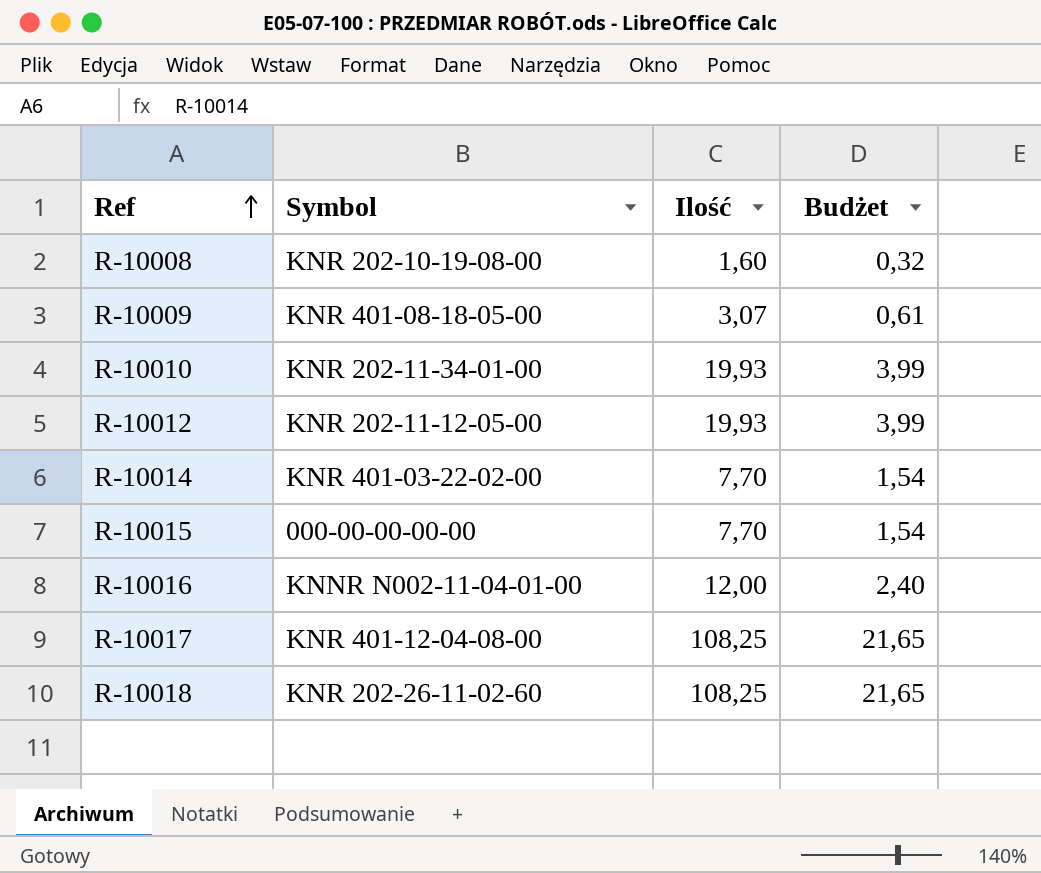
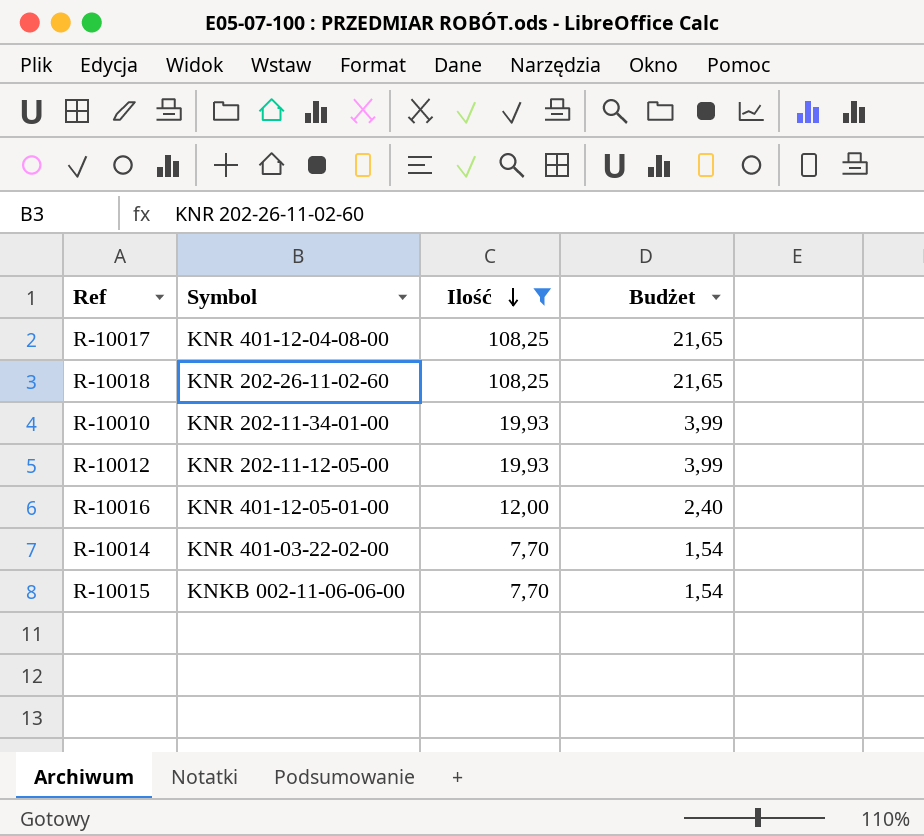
filter: none -> Ilość >= 7,70
row order: Ref ascending -> Ilość descending
R-10016 | Symbol: KNNR N002-11-04-01-00 -> KNR 401-12-05-01-00
R-10015 | Symbol: 000-00-00-00-00 -> KNKB 002-11-06-06-00

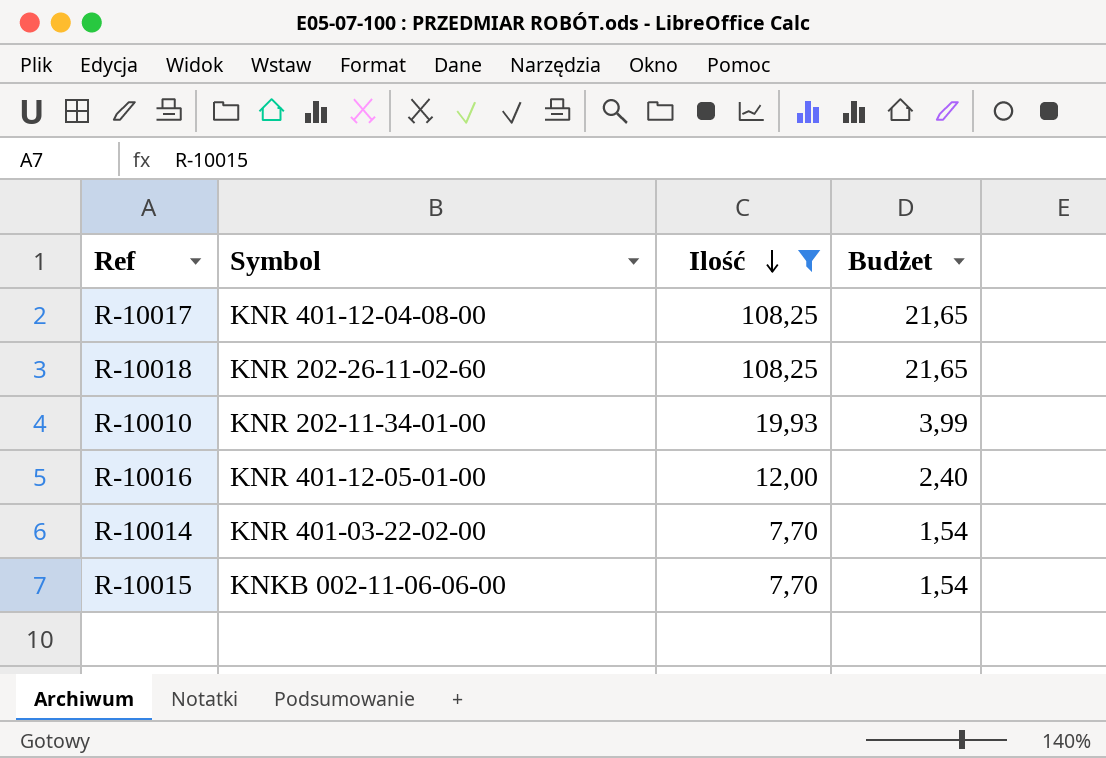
row R-10012: KNR 202-11-12-05-00 | 19,93 | 3,99 -> none

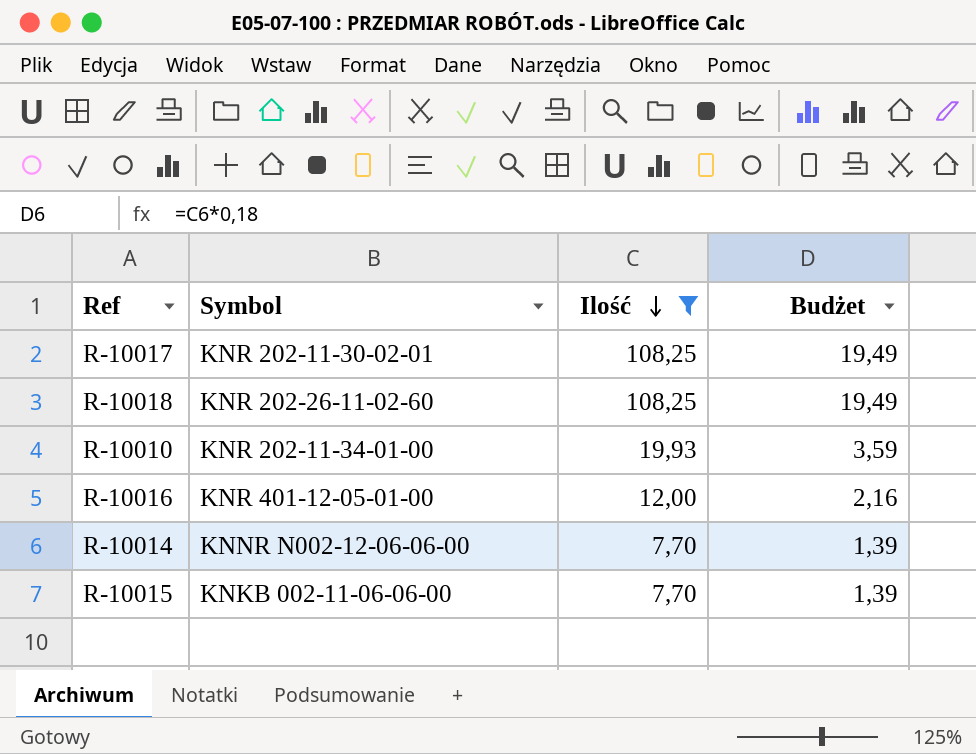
column Budżet | formula: [Ilość] * 0,2 -> [Ilość] * 0,18
R-10017 | Symbol: KNR 401-12-04-08-00 -> KNR 202-11-30-02-01
R-10014 | Symbol: KNR 401-03-22-02-00 -> KNNR N002-12-06-06-00

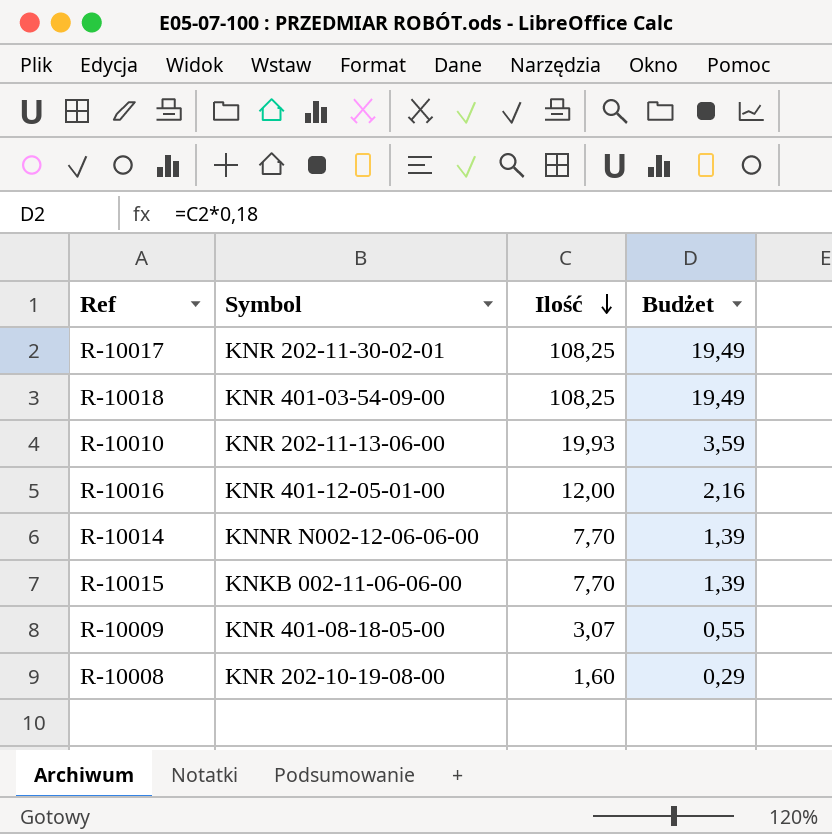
filter: Ilość >= 7,70 -> none
R-10018 | Symbol: KNR 202-26-11-02-60 -> KNR 401-03-54-09-00
R-10010 | Symbol: KNR 202-11-34-01-00 -> KNR 202-11-13-06-00

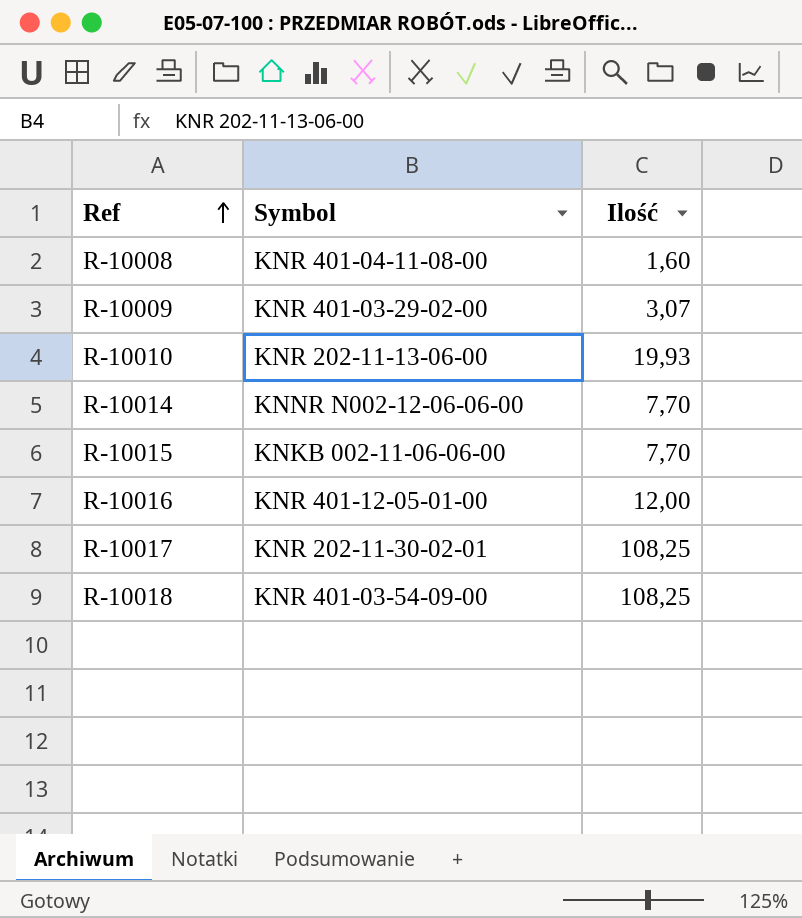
row order: Ilość descending -> Ref ascending
column Budżet | formula: [Ilość] * 0,18 -> none
R-10008 | Symbol: KNR 202-10-19-08-00 -> KNR 401-04-11-08-00
R-10009 | Symbol: KNR 401-08-18-05-00 -> KNR 401-03-29-02-00

